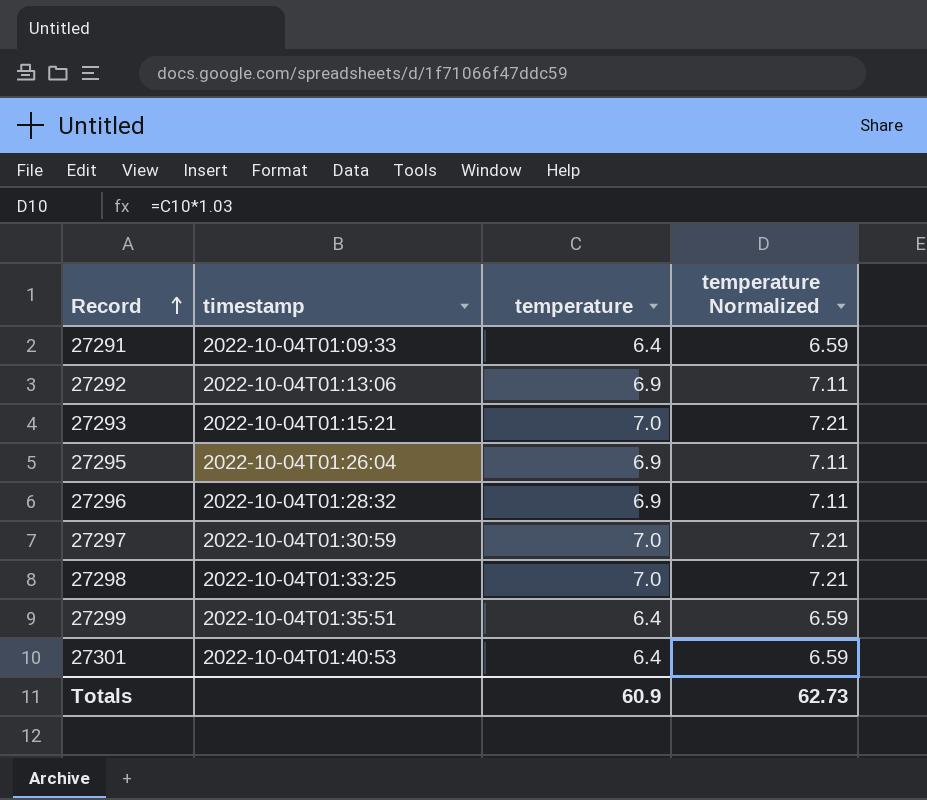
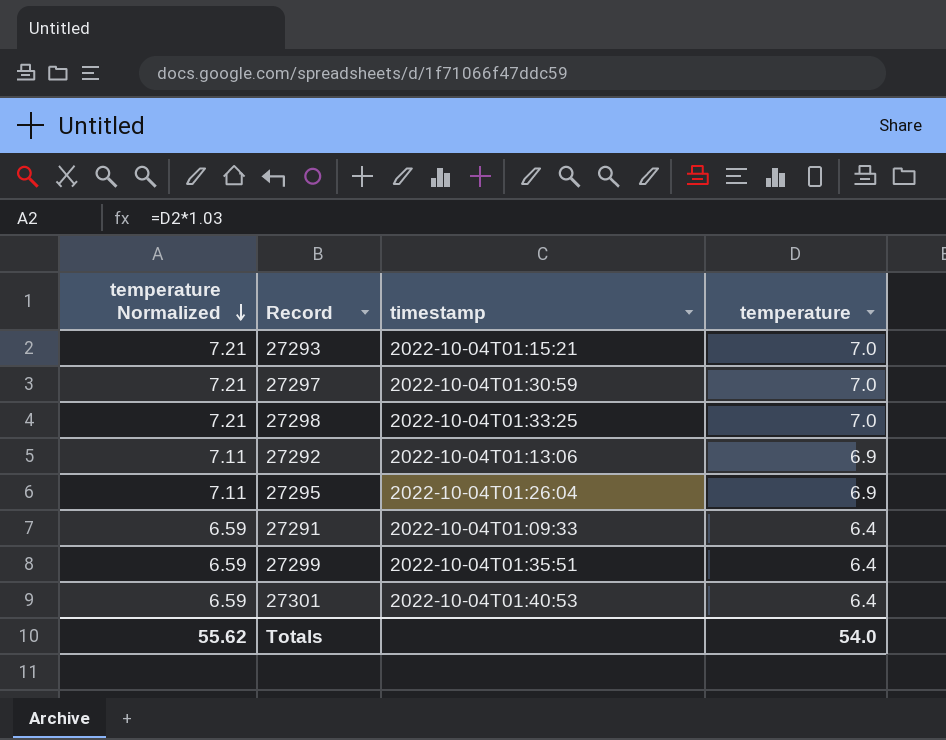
row order: Record ascending -> temperature Normalized descending
column temperature Normalized | position: 4 -> 1
row 27296: 2022-10-04T01:28:32 | 6.9 | 7.11 -> none
Totals | temperature Normalized: 62.73 -> 55.62
Totals | temperature: 60.9 -> 54.0

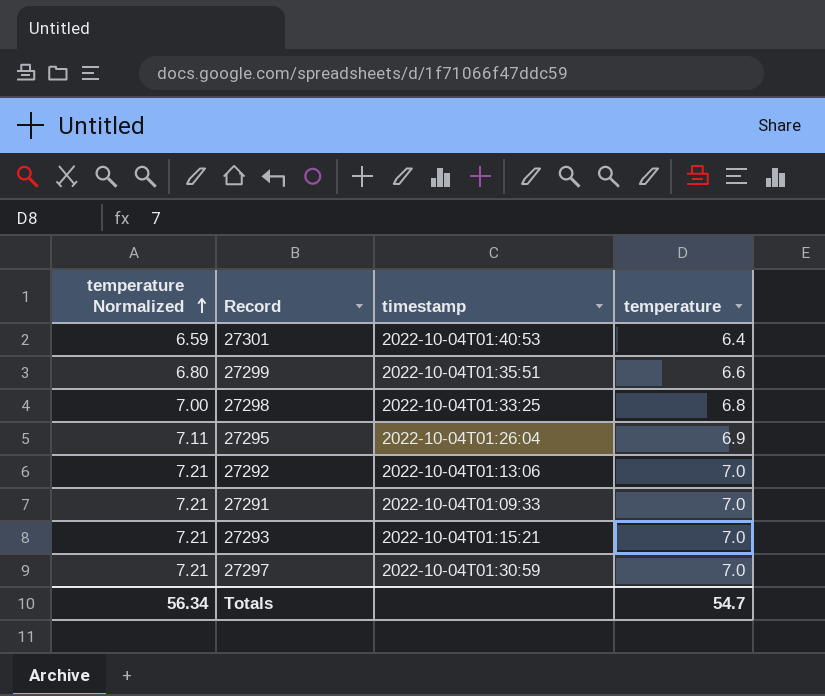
row order: temperature Normalized descending -> temperature Normalized ascending
27299 | temperature Normalized: 6.59 -> 6.80
27299 | temperature: 6.4 -> 6.6
27298 | temperature Normalized: 7.21 -> 7.00
27298 | temperature: 7.0 -> 6.8
27292 | temperature Normalized: 7.11 -> 7.21
27292 | temperature: 6.9 -> 7.0
27291 | temperature Normalized: 6.59 -> 7.21
27291 | temperature: 6.4 -> 7.0
Totals | temperature Normalized: 55.62 -> 56.34
Totals | temperature: 54.0 -> 54.7

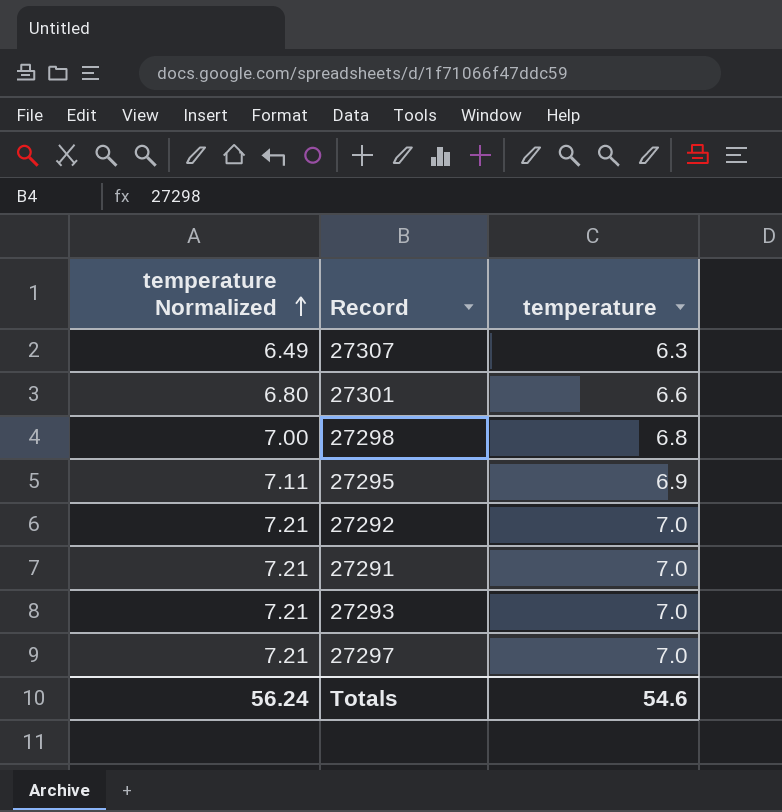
column timestamp | position: 3 -> none
row 27299: 6.80 | 2022-10-04T01:35:51 | 6.6 -> none
row 27307: none -> 6.49 | 6.3
27301 | temperature Normalized: 6.59 -> 6.80
27301 | temperature: 6.4 -> 6.6
Totals | temperature Normalized: 56.34 -> 56.24
Totals | temperature: 54.7 -> 54.6

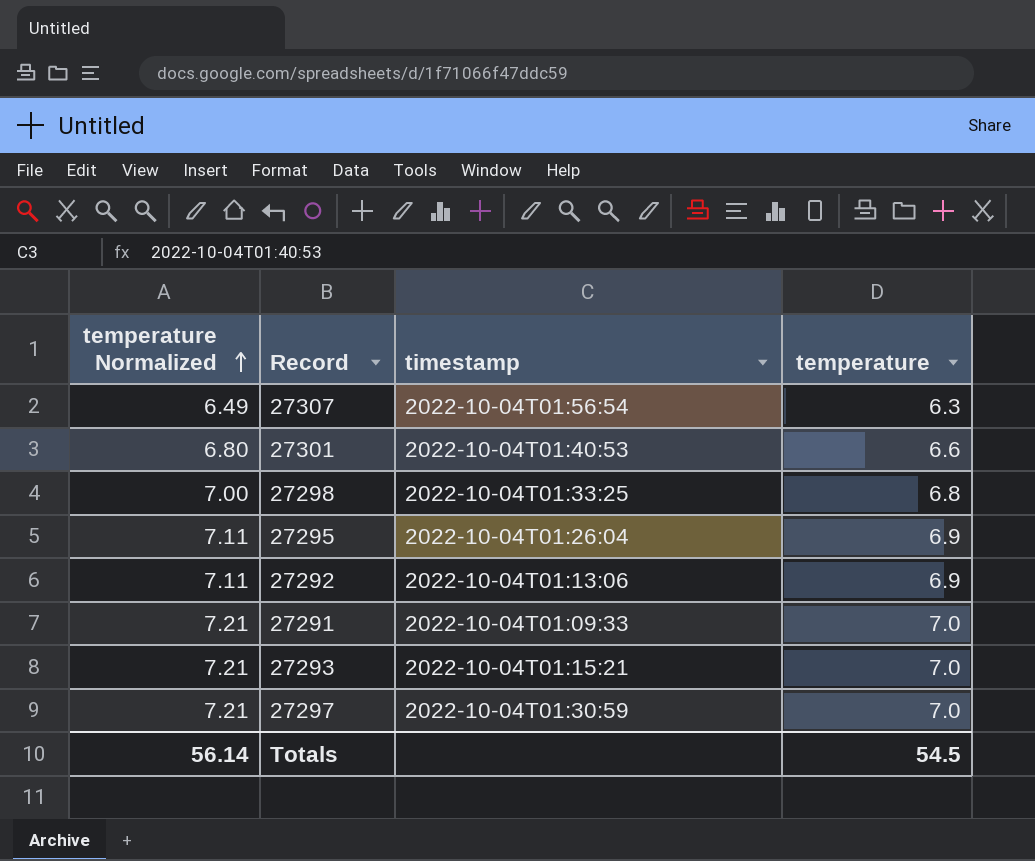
column timestamp | position: none -> 3
27292 | temperature Normalized: 7.21 -> 7.11
27292 | temperature: 7.0 -> 6.9
Totals | temperature Normalized: 56.24 -> 56.14
Totals | temperature: 54.6 -> 54.5

